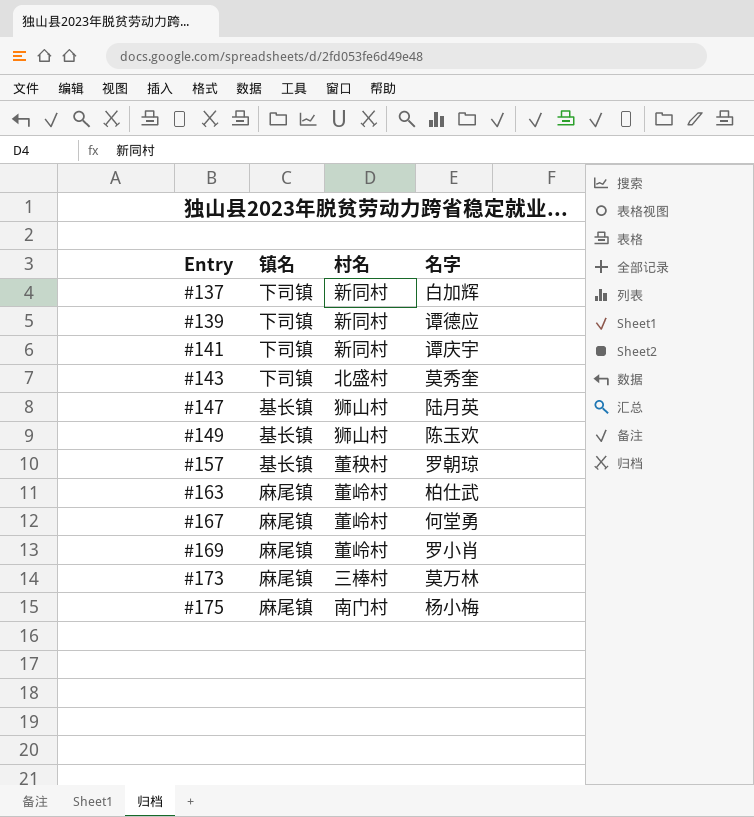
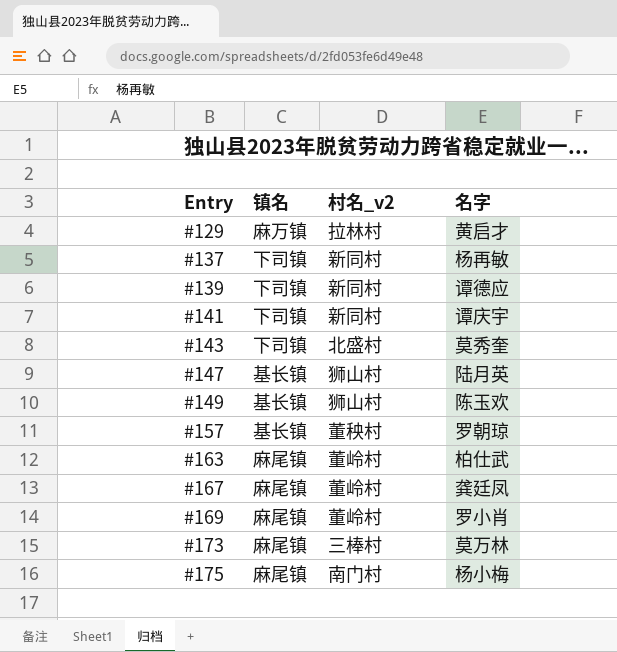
column name: 村名 -> 村名_v2
row #129: none -> 麻万镇 | 拉林村 | 黄启才
#137 | 名字: 白加辉 -> 杨再敏
#167 | 名字: 何堂勇 -> 龚廷凤

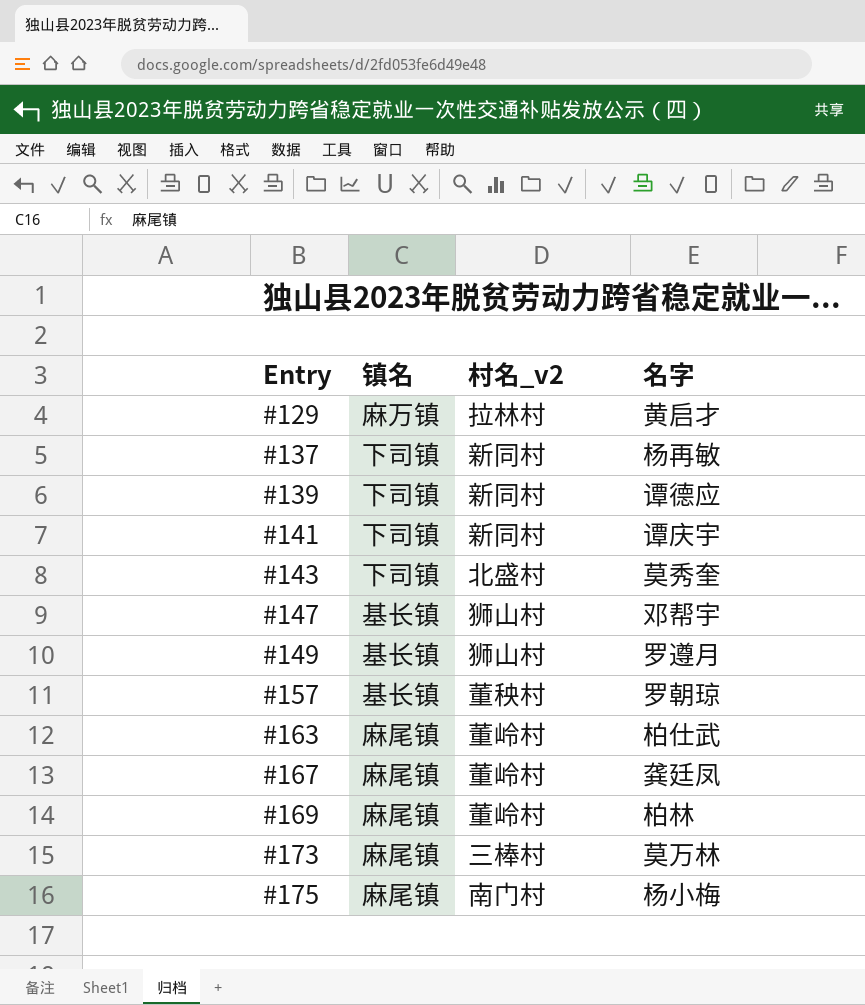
#147 | 名字: 陆月英 -> 邓帮宇
#149 | 名字: 陈玉欢 -> 罗遵月
#169 | 名字: 罗小肖 -> 柏林

